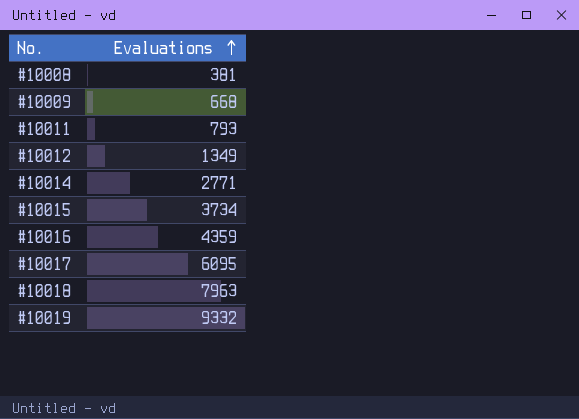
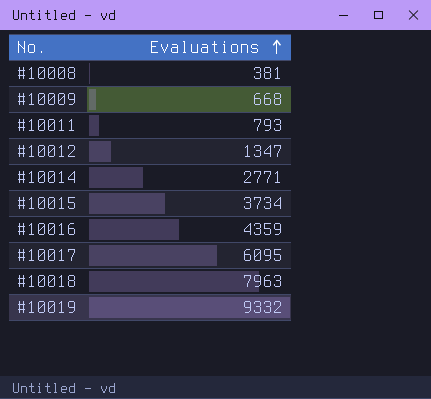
#10012 | Evaluations: 1349 -> 1347

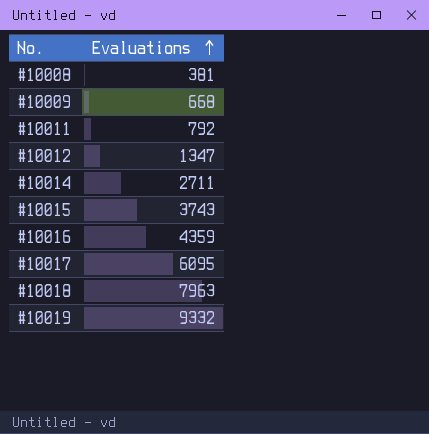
#10011 | Evaluations: 793 -> 792
#10014 | Evaluations: 2771 -> 2711
#10015 | Evaluations: 3734 -> 3743

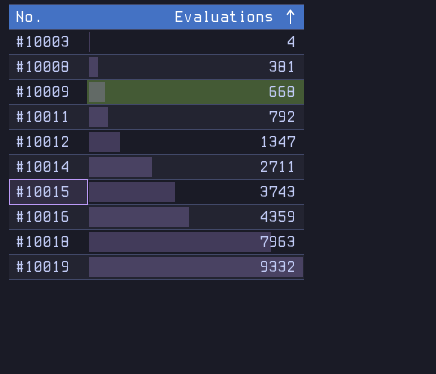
row #10017: 6095 -> none
row #10003: none -> 4

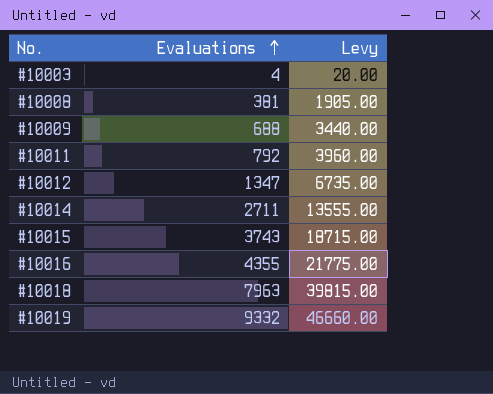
column Levy | formula: none -> [Evaluations] * 5
#10009 | Evaluations: 668 -> 688
#10016 | Evaluations: 4359 -> 4355

